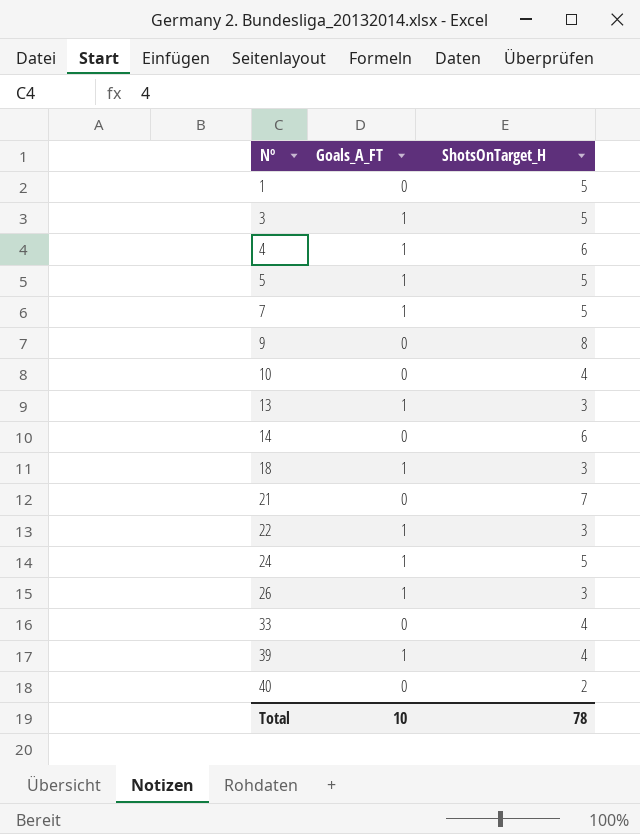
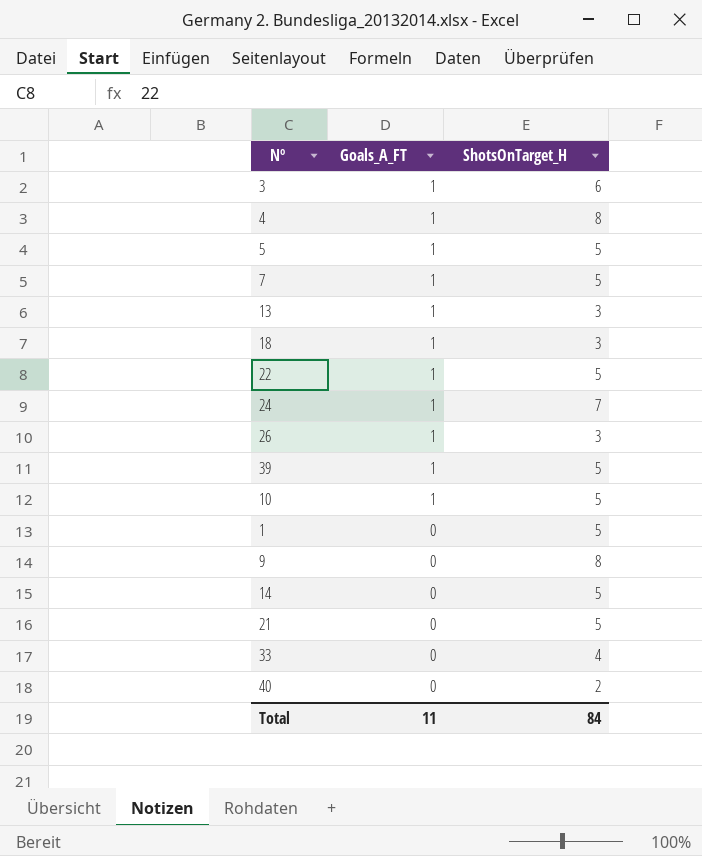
row order: Nº ascending -> Goals_A_FT descending
3 | ShotsOnTarget_H: 5 -> 6
4 | ShotsOnTarget_H: 6 -> 8
22 | ShotsOnTarget_H: 3 -> 5
24 | ShotsOnTarget_H: 5 -> 7
39 | ShotsOnTarget_H: 4 -> 5
10 | Goals_A_FT: 0 -> 1
10 | ShotsOnTarget_H: 4 -> 5
14 | ShotsOnTarget_H: 6 -> 5
21 | ShotsOnTarget_H: 7 -> 5
Total | Goals_A_FT: 10 -> 11
Total | ShotsOnTarget_H: 78 -> 84

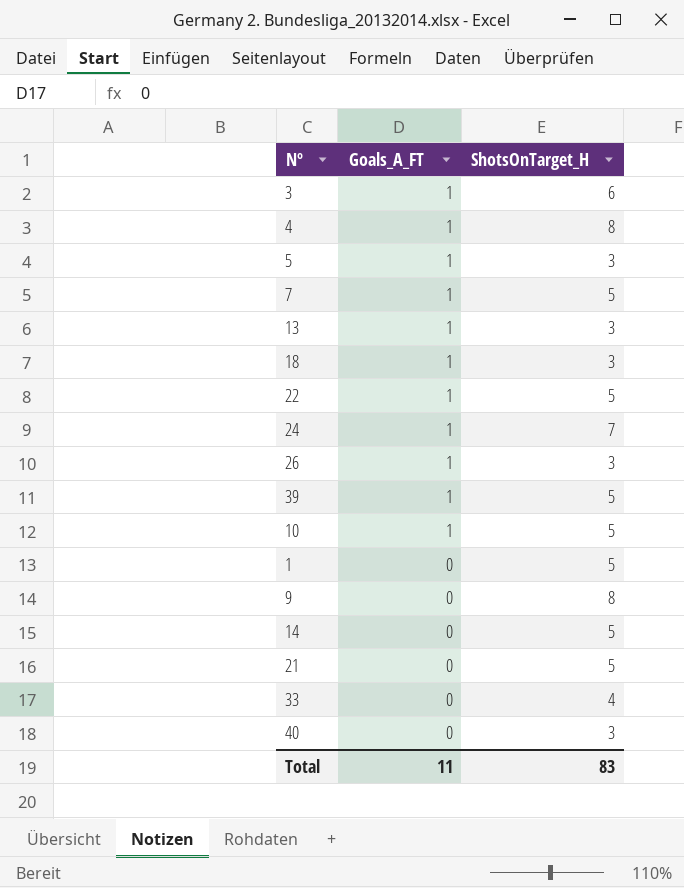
5 | ShotsOnTarget_H: 5 -> 3
40 | ShotsOnTarget_H: 2 -> 3
Total | ShotsOnTarget_H: 84 -> 83

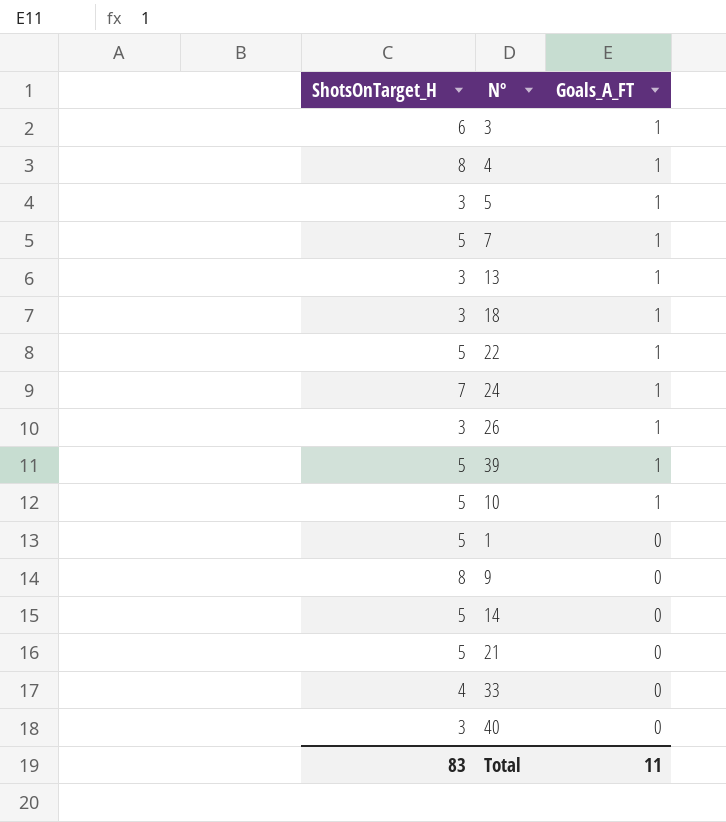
column ShotsOnTarget_H | position: 3 -> 1

